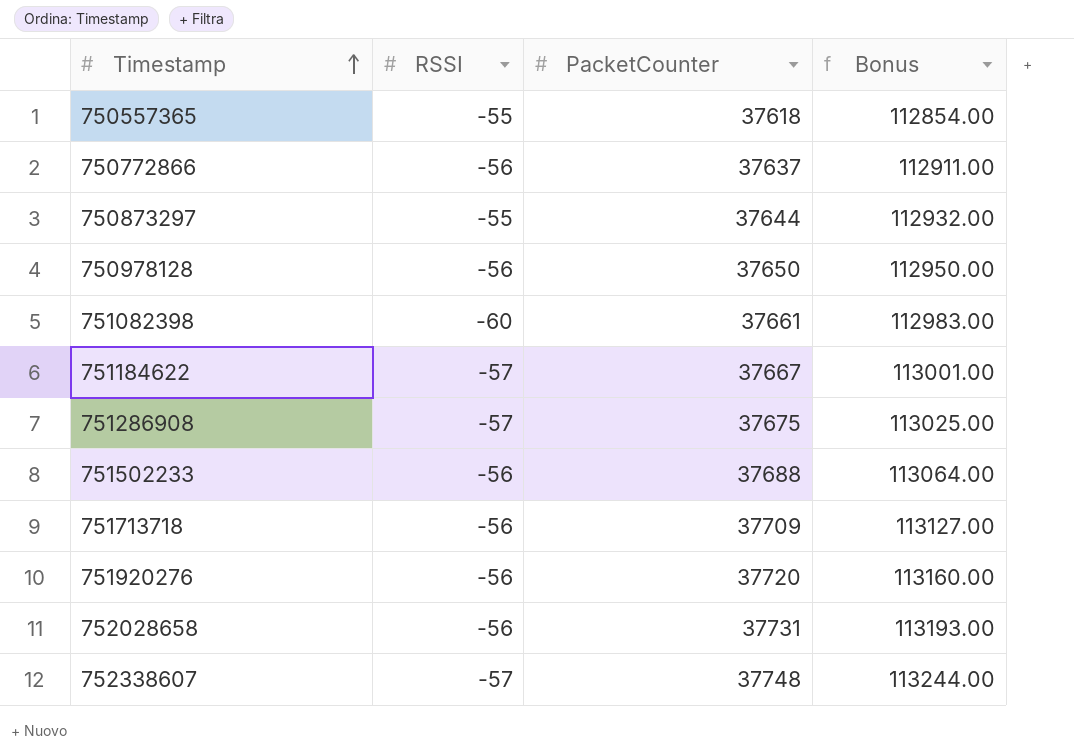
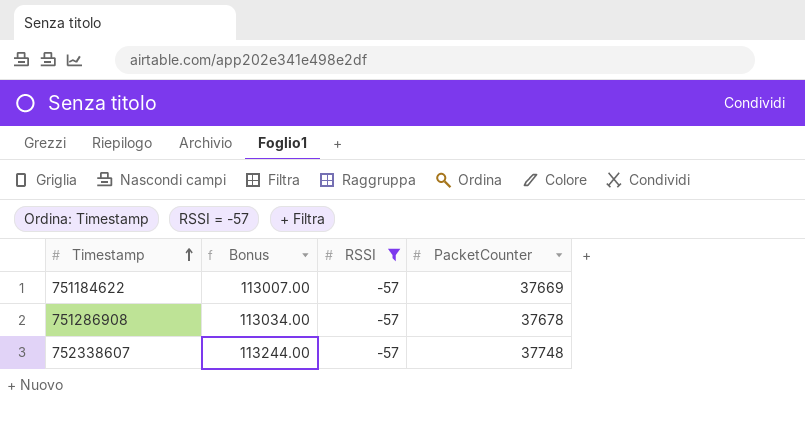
filter: none -> RSSI = -57
column Bonus | position: 4 -> 2
751184622 | Bonus: 113001.00 -> 113007.00
751184622 | PacketCounter: 37667 -> 37669
751286908 | Bonus: 113025.00 -> 113034.00
751286908 | PacketCounter: 37675 -> 37678

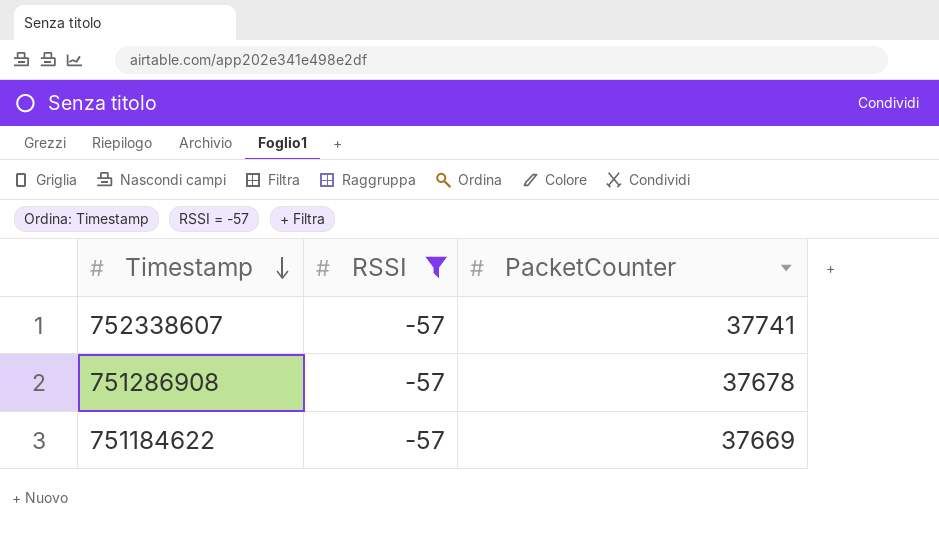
row order: Timestamp ascending -> Timestamp descending
column Bonus | formula: [PacketCounter] * 3 -> none
752338607 | PacketCounter: 37748 -> 37741

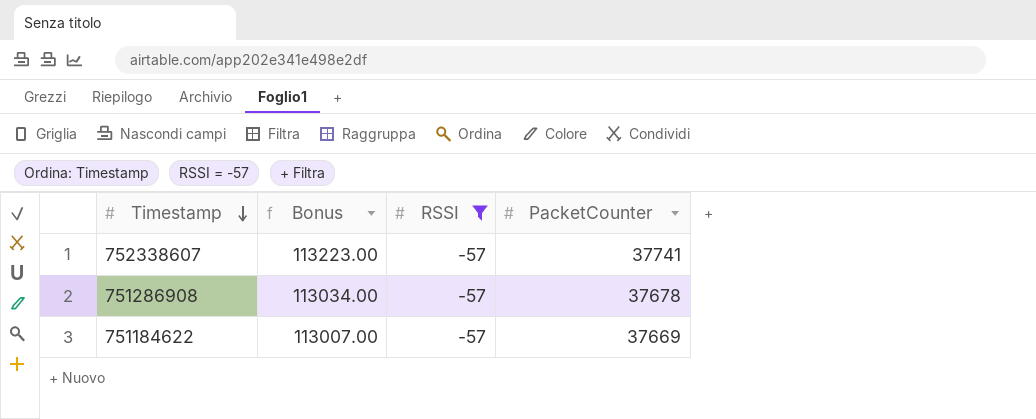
column Bonus | formula: none -> [PacketCounter] * 3

